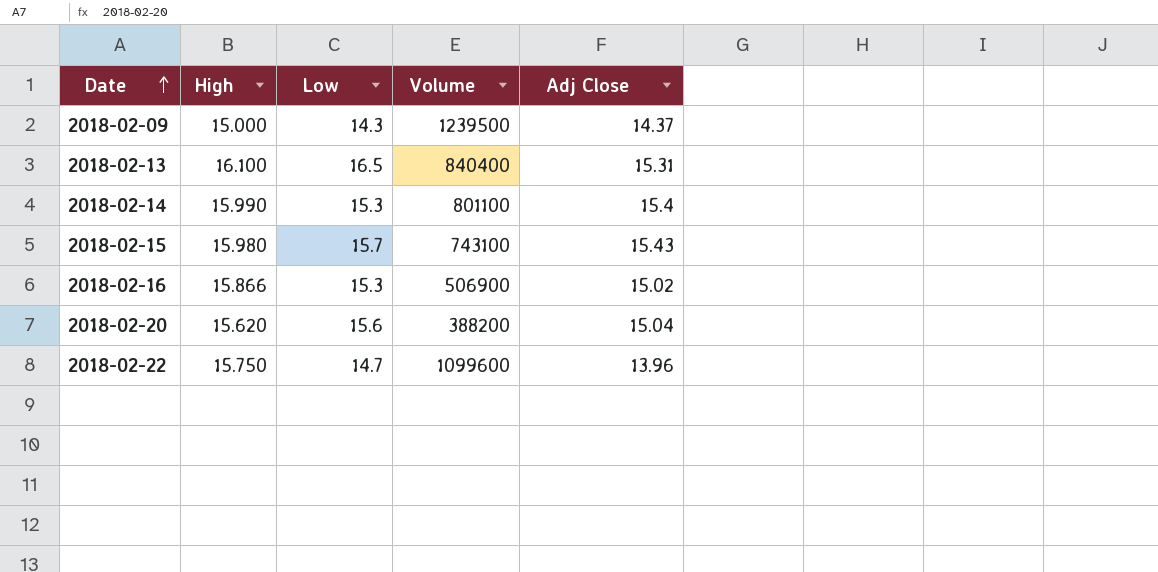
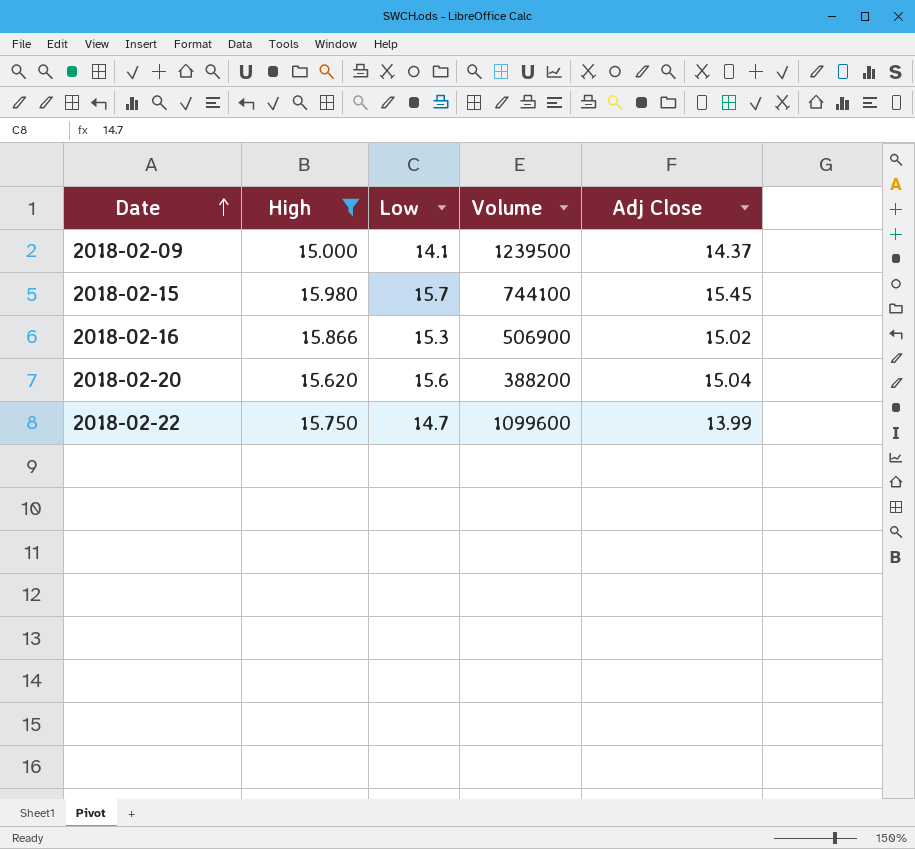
filter: none -> High <= 15.980
2018-02-09 | Low: 14.3 -> 14.1
2018-02-15 | Volume: 743100 -> 744100
2018-02-15 | Adj Close: 15.43 -> 15.45
2018-02-22 | Adj Close: 13.96 -> 13.99

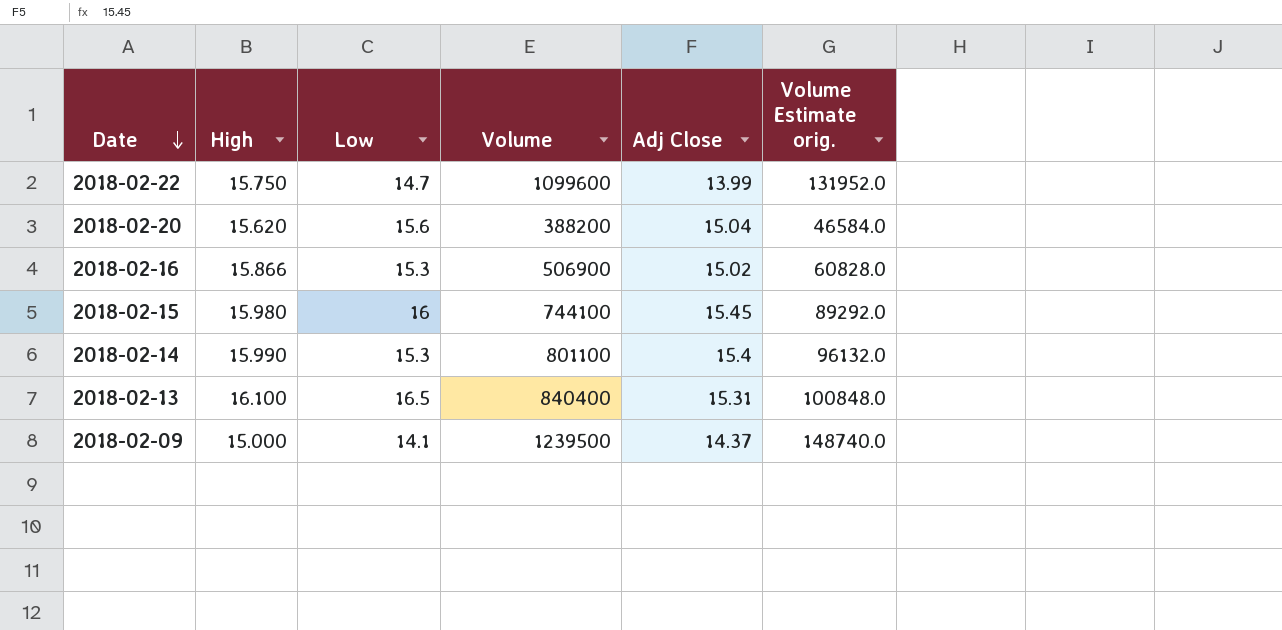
filter: High <= 15.980 -> none
row order: Date ascending -> Date descending
column Volume Estimate orig. | formula: none -> [Volume] * 0.12
2018-02-15 | Low: 15.7 -> 16

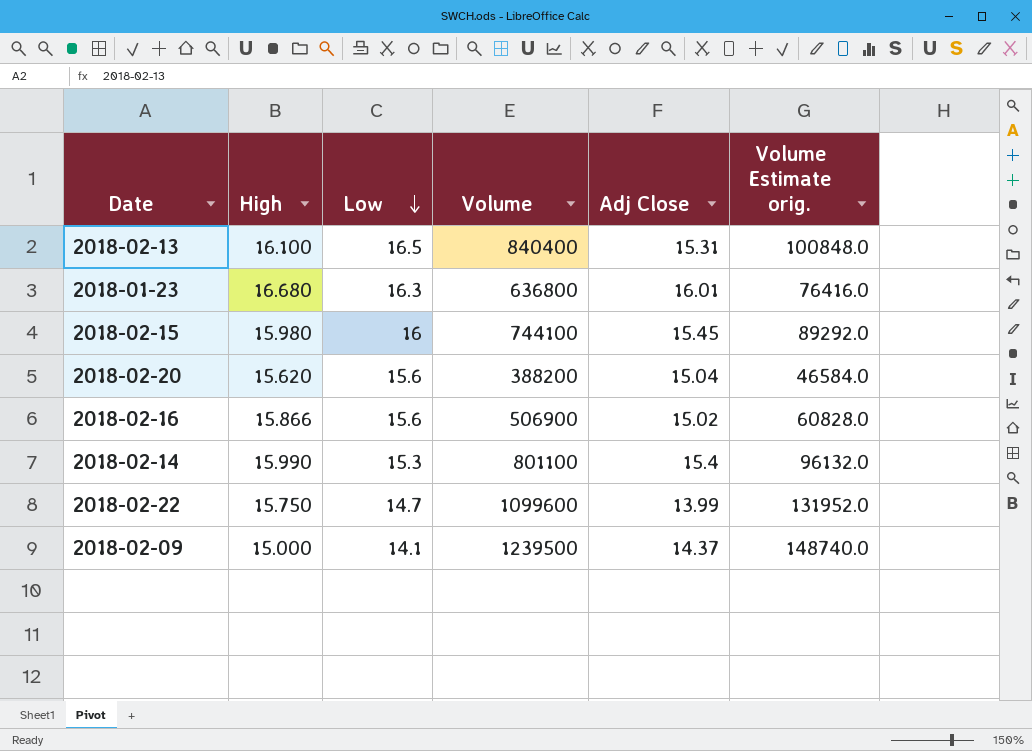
row order: Date descending -> Low descending
row 2018-01-23: none -> 16.680 | 16.3 | 636800 | 16.01 | 76416.0
2018-02-16 | Low: 15.3 -> 15.6

